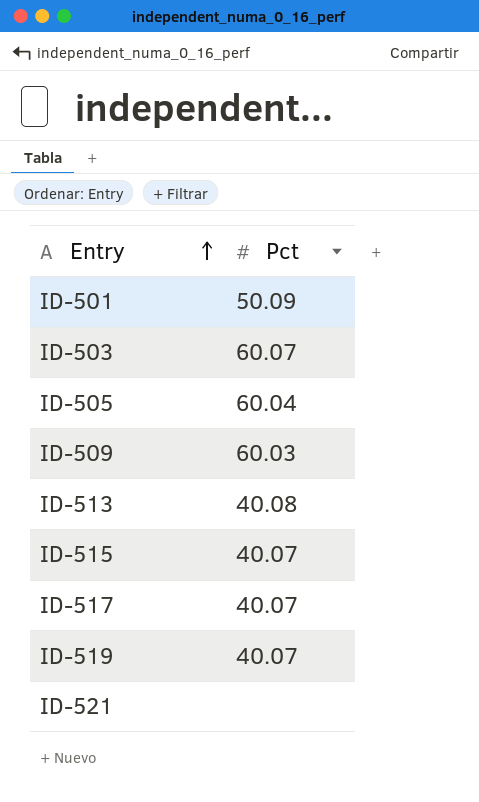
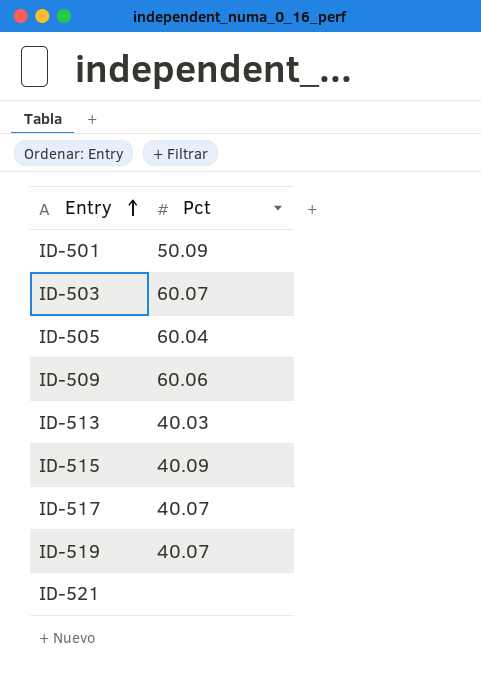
ID-509 | Pct: 60.03 -> 60.06
ID-513 | Pct: 40.08 -> 40.03
ID-515 | Pct: 40.07 -> 40.09

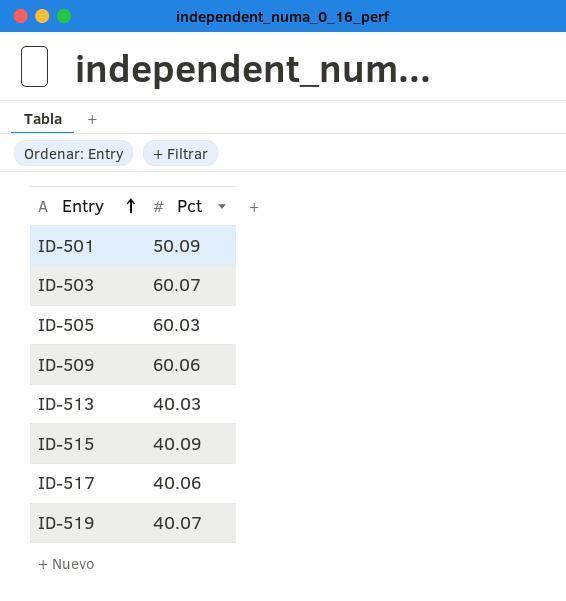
row ID-521: none -> none
ID-505 | Pct: 60.04 -> 60.03
ID-517 | Pct: 40.07 -> 40.06

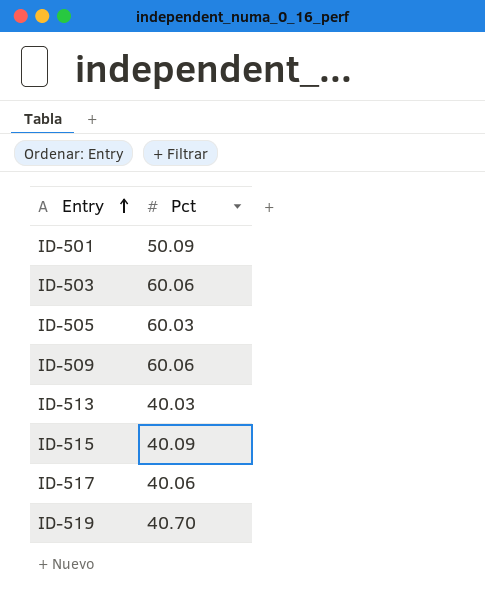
ID-503 | Pct: 60.07 -> 60.06
ID-519 | Pct: 40.07 -> 40.70

